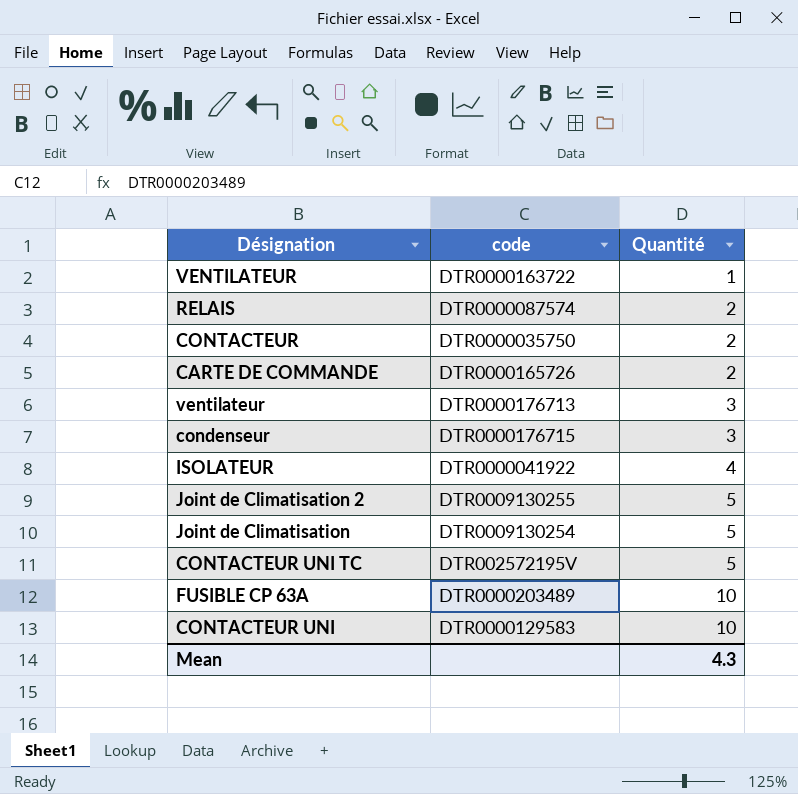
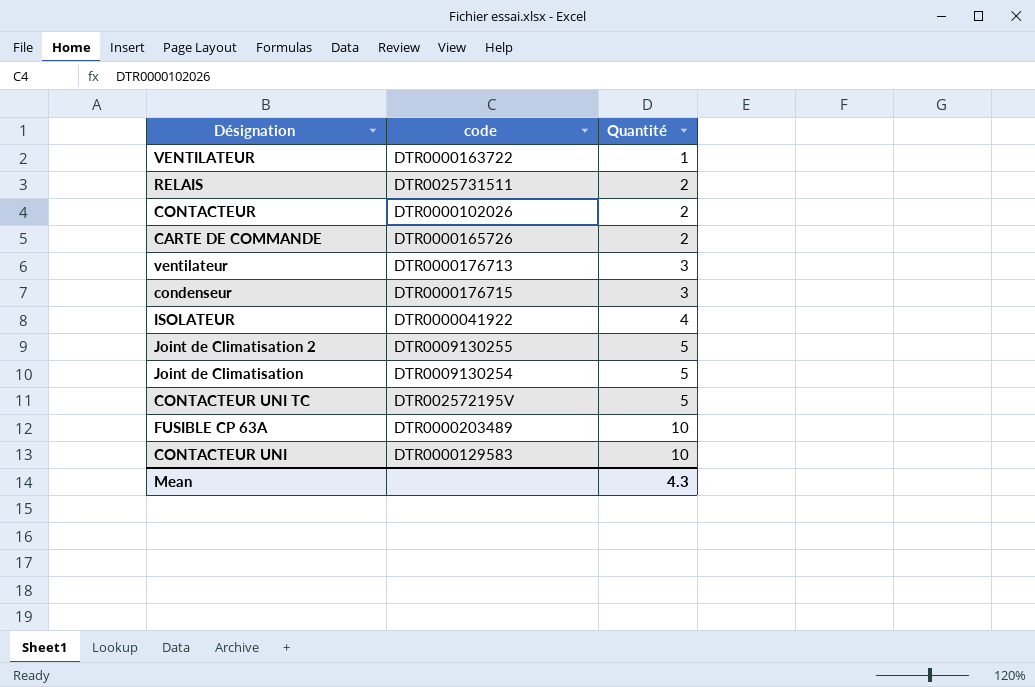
RELAIS | code: DTR0000087574 -> DTR0025731511
CONTACTEUR | code: DTR0000035750 -> DTR0000102026

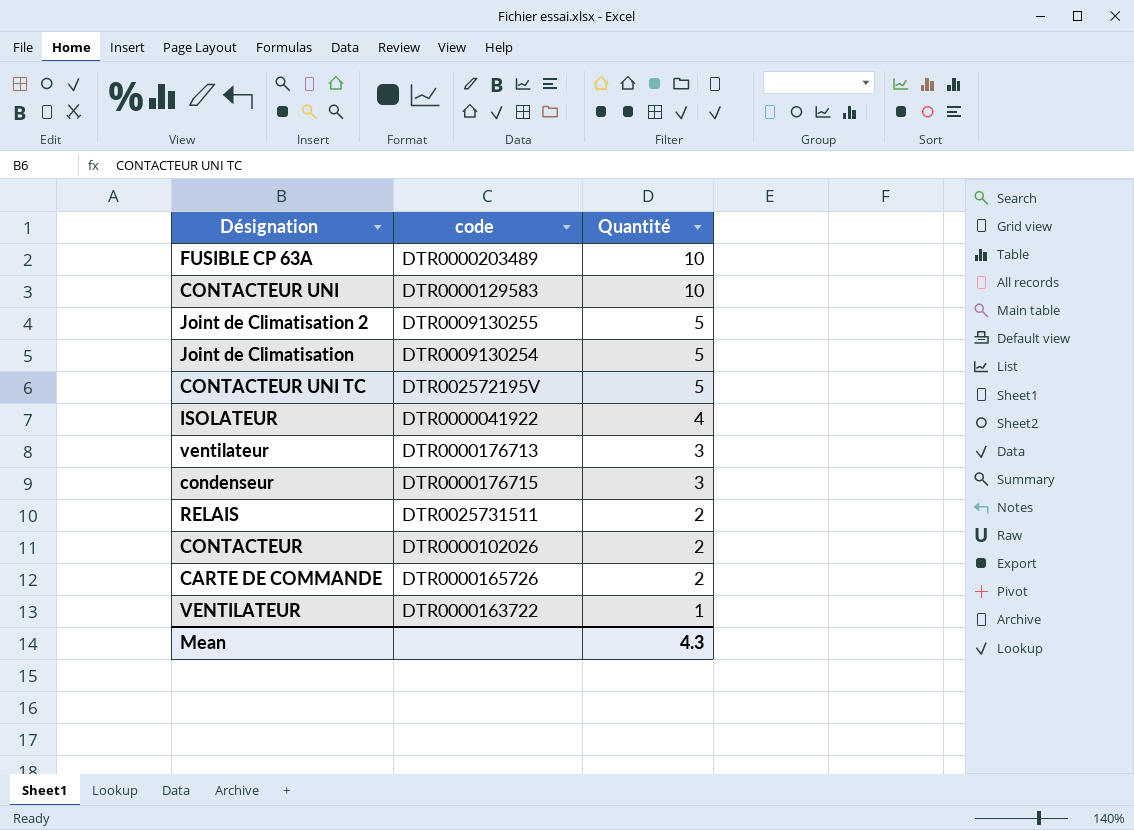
row order: Quantité ascending -> Quantité descending

